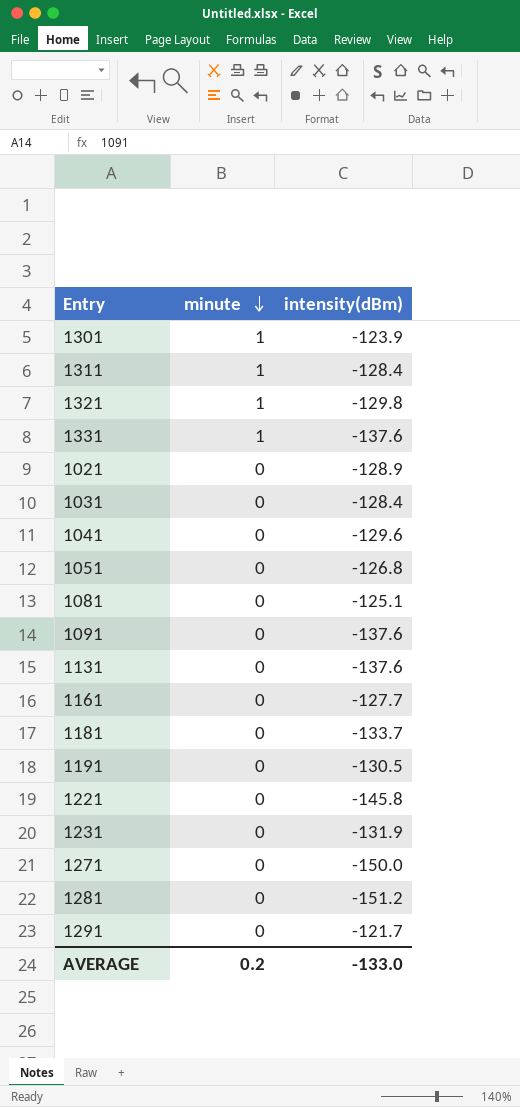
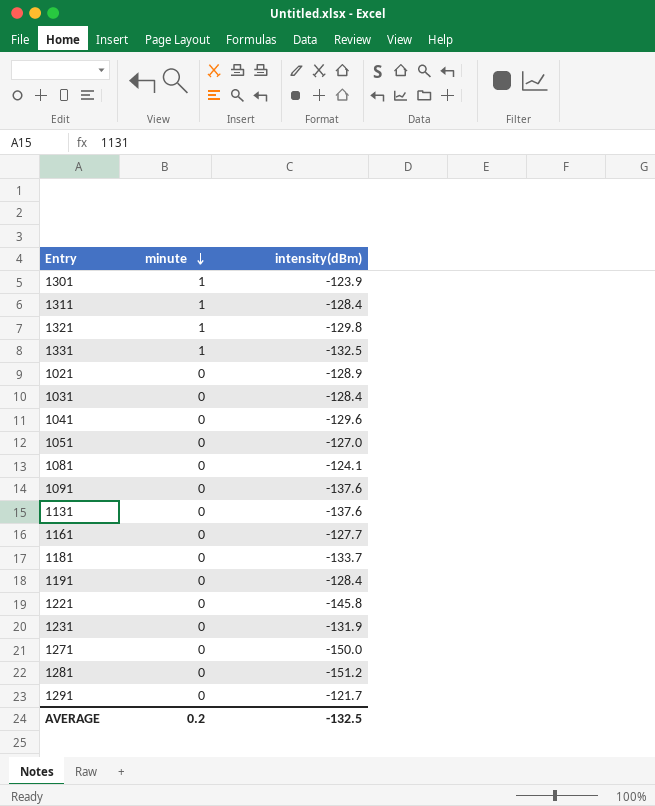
1331 | intensity(dBm): -137.6 -> -132.5
1051 | intensity(dBm): -126.8 -> -127.0
1081 | intensity(dBm): -125.1 -> -124.1
1191 | intensity(dBm): -130.5 -> -128.4
AVERAGE | intensity(dBm): -133.0 -> -132.5

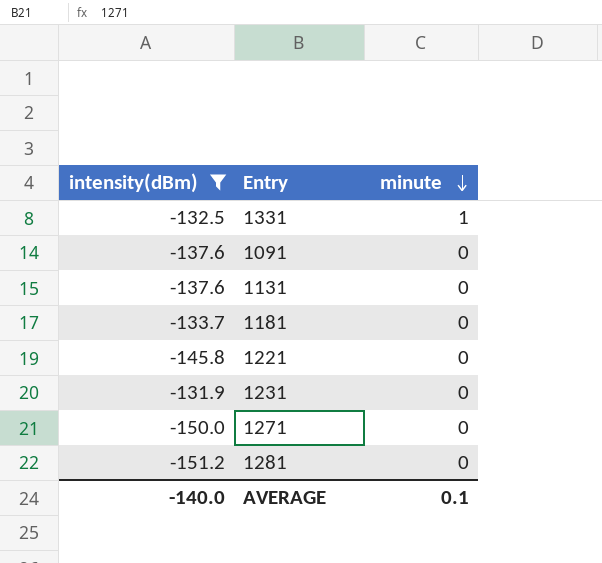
filter: none -> intensity(dBm) <= -131.9
column intensity(dBm) | position: 3 -> 1
AVERAGE | intensity(dBm): -132.5 -> -140.0
AVERAGE | minute: 0.2 -> 0.1

